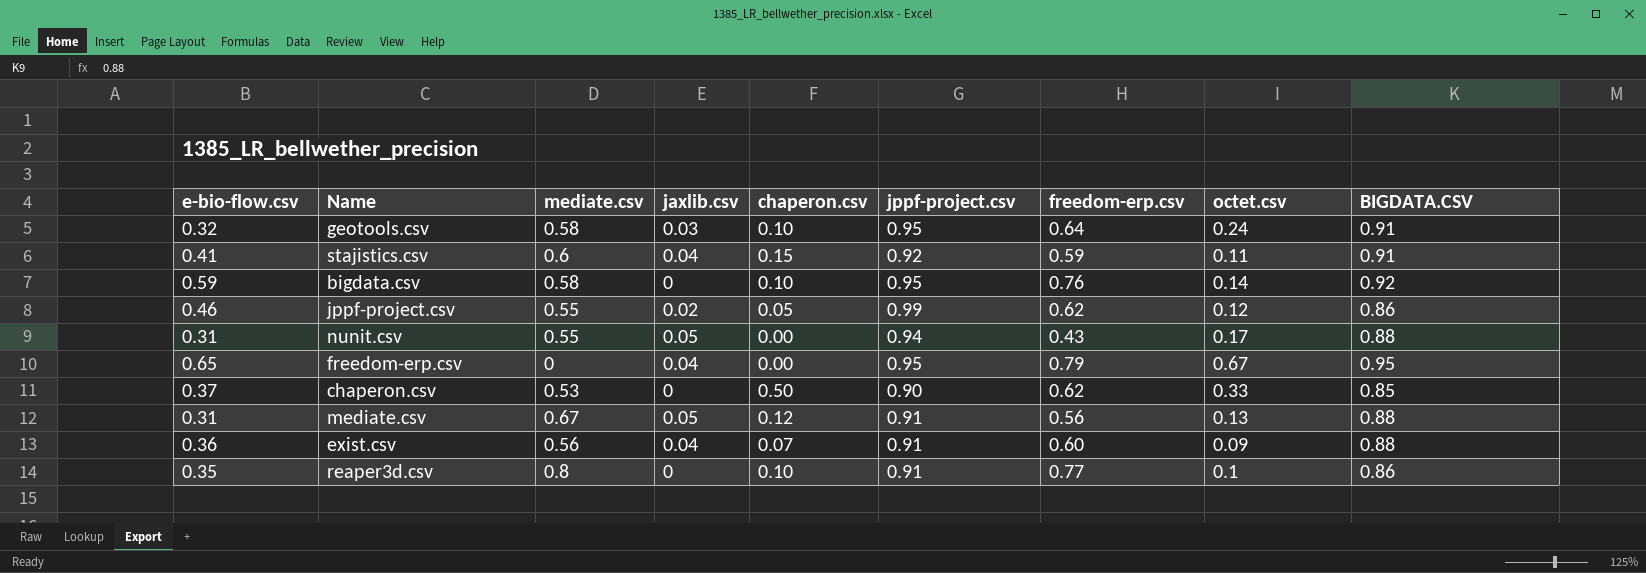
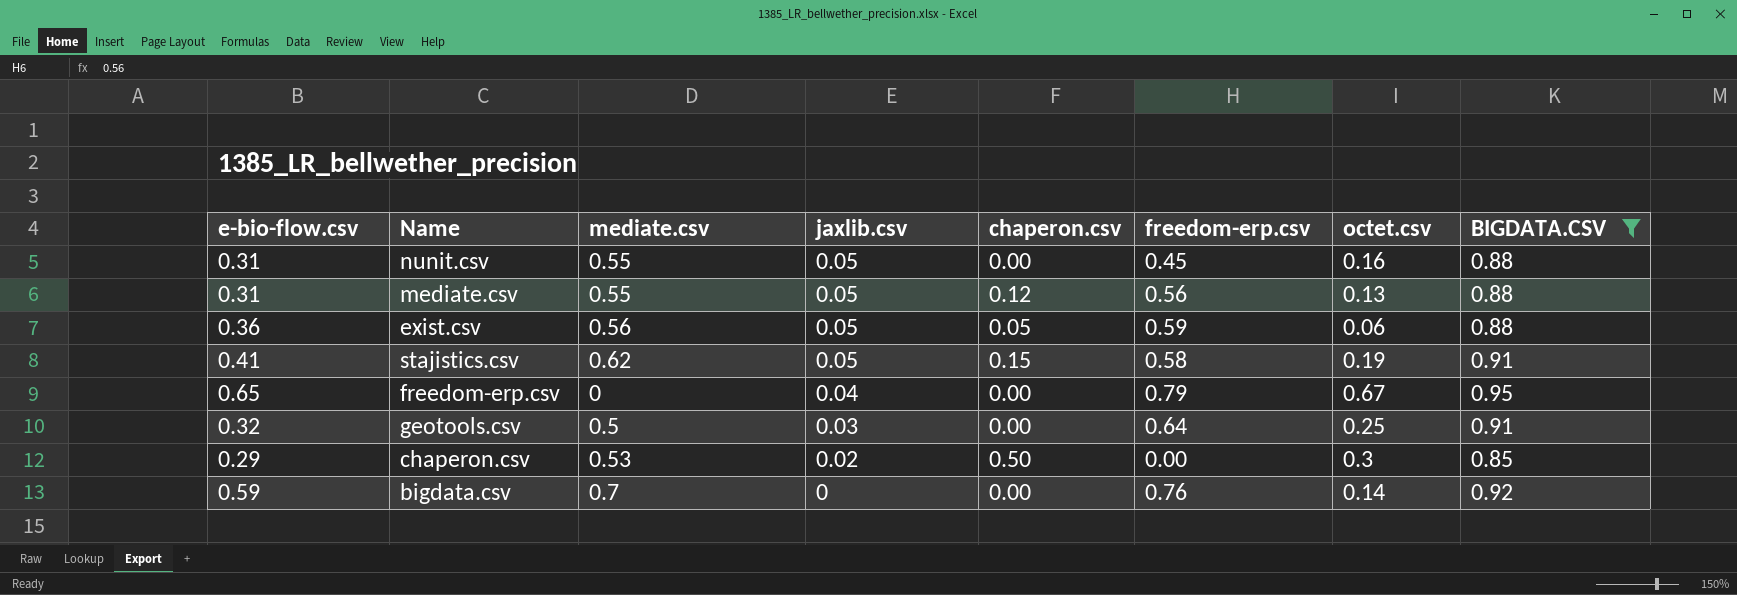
filter: none -> BIGDATA.CSV != 0.86
row order: none -> jaxlib.csv descending
column jppf-project.csv | position: 6 -> none
nunit.csv | freedom-erp.csv: 0.43 -> 0.45
nunit.csv | octet.csv: 0.17 -> 0.16
mediate.csv | mediate.csv: 0.67 -> 0.55
exist.csv | jaxlib.csv: 0.04 -> 0.05
exist.csv | chaperon.csv: 0.07 -> 0.05
exist.csv | freedom-erp.csv: 0.60 -> 0.59
exist.csv | octet.csv: 0.09 -> 0.06
stajistics.csv | mediate.csv: 0.6 -> 0.62
stajistics.csv | jaxlib.csv: 0.04 -> 0.05
stajistics.csv | freedom-erp.csv: 0.59 -> 0.58
stajistics.csv | octet.csv: 0.11 -> 0.19
geotools.csv | mediate.csv: 0.58 -> 0.5
geotools.csv | chaperon.csv: 0.10 -> 0.00
geotools.csv | octet.csv: 0.24 -> 0.25
chaperon.csv | e-bio-flow.csv: 0.37 -> 0.29
chaperon.csv | jaxlib.csv: 0 -> 0.02
chaperon.csv | freedom-erp.csv: 0.62 -> 0.00
chaperon.csv | octet.csv: 0.33 -> 0.3
bigdata.csv | mediate.csv: 0.58 -> 0.7
bigdata.csv | chaperon.csv: 0.10 -> 0.00

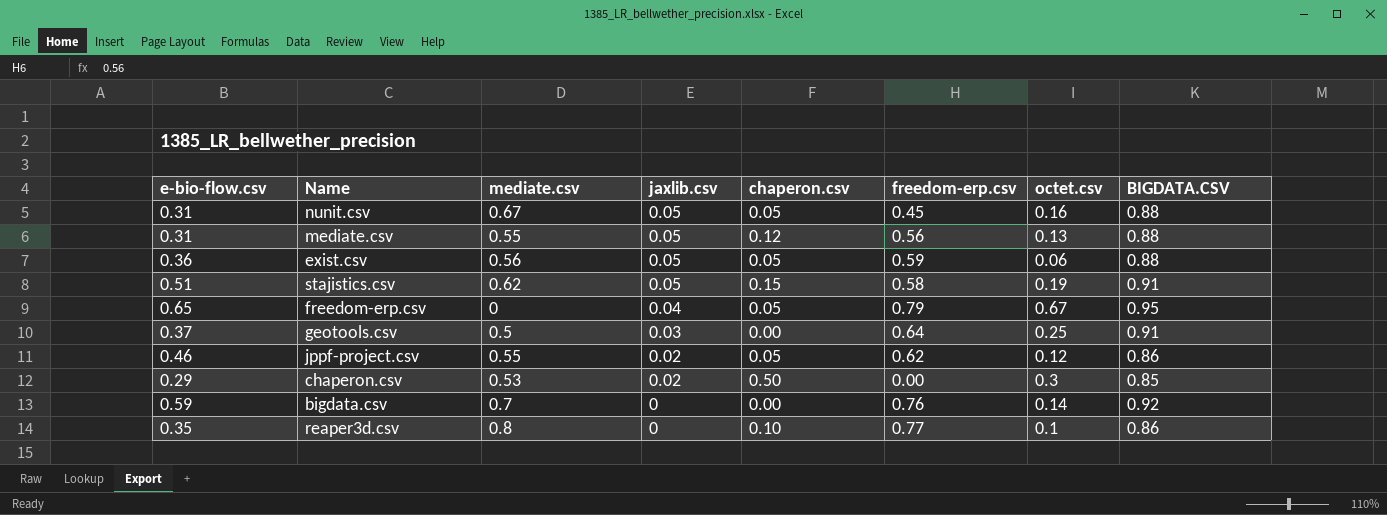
filter: BIGDATA.CSV != 0.86 -> none
nunit.csv | mediate.csv: 0.55 -> 0.67
nunit.csv | chaperon.csv: 0.00 -> 0.05
stajistics.csv | e-bio-flow.csv: 0.41 -> 0.51
freedom-erp.csv | chaperon.csv: 0.00 -> 0.05
geotools.csv | e-bio-flow.csv: 0.32 -> 0.37

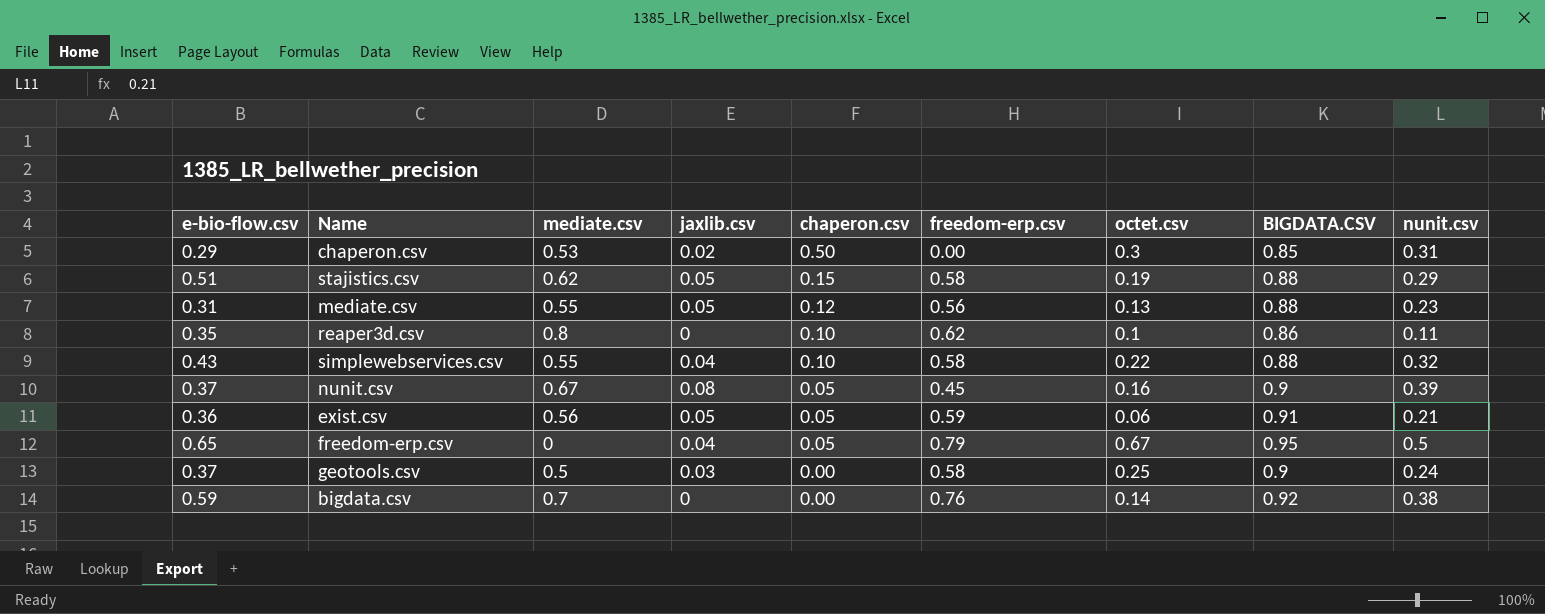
row order: jaxlib.csv descending -> chaperon.csv descending
column nunit.csv | position: none -> 9
row jppf-project.csv: 0.46 | 0.55 | 0.02 | 0.05 | 0.62 | 0.12 | 0.86 -> none
stajistics.csv | BIGDATA.CSV: 0.91 -> 0.88
reaper3d.csv | freedom-erp.csv: 0.77 -> 0.62
row simplewebservices.csv: none -> 0.43 | 0.55 | 0.04 | 0.10 | 0.58 | 0.22 | 0.88 | 0.32
nunit.csv | e-bio-flow.csv: 0.31 -> 0.37
nunit.csv | jaxlib.csv: 0.05 -> 0.08
nunit.csv | BIGDATA.CSV: 0.88 -> 0.9
exist.csv | BIGDATA.CSV: 0.88 -> 0.91
geotools.csv | freedom-erp.csv: 0.64 -> 0.58
geotools.csv | BIGDATA.CSV: 0.91 -> 0.9

